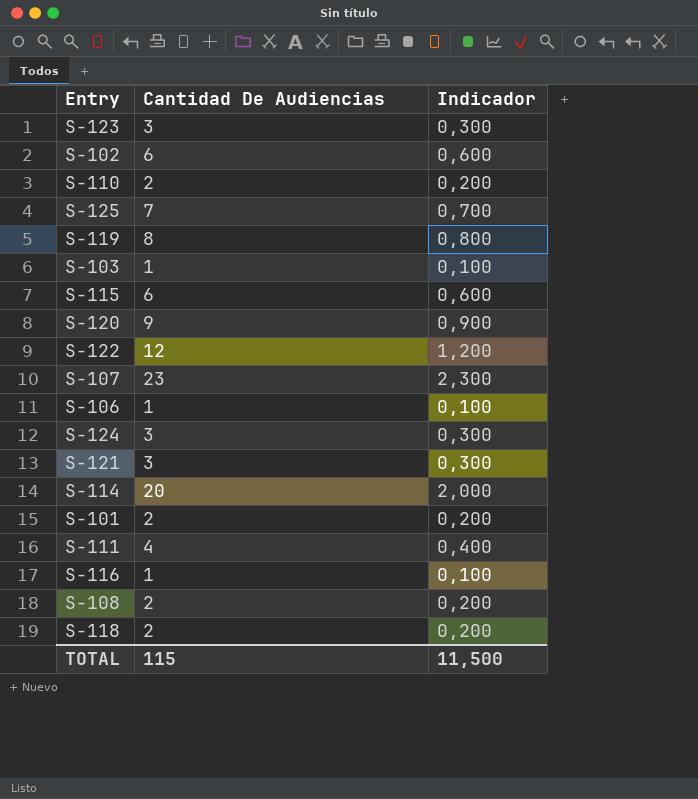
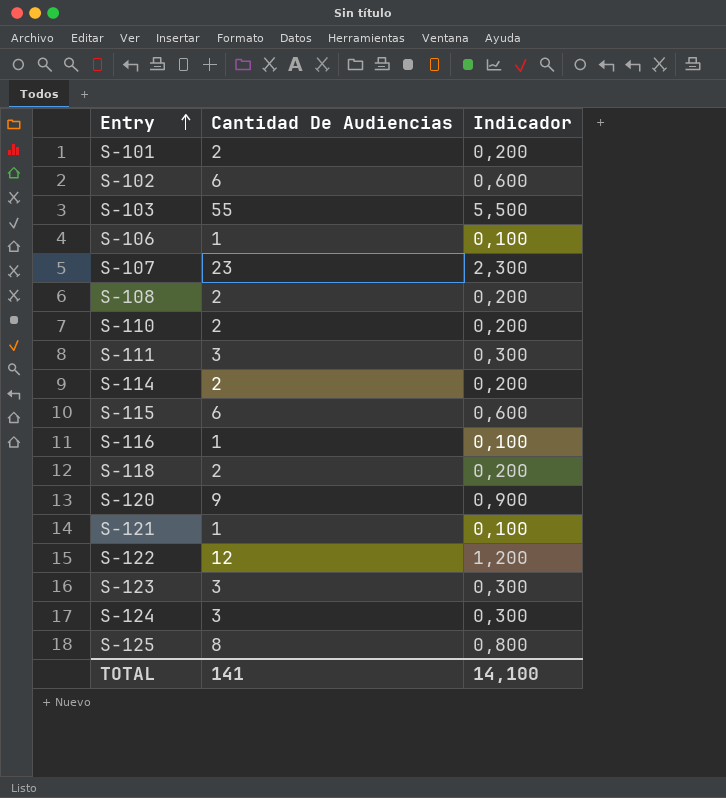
row order: none -> Entry ascending
row S-119: 8 | 0,800 -> none
S-103 | Cantidad De Audiencias: 1 -> 55
S-103 | Indicador: 0,100 -> 5,500
S-111 | Cantidad De Audiencias: 4 -> 3
S-111 | Indicador: 0,400 -> 0,300
S-114 | Cantidad De Audiencias: 20 -> 2
S-114 | Indicador: 2,000 -> 0,200
S-121 | Cantidad De Audiencias: 3 -> 1
S-121 | Indicador: 0,300 -> 0,100
S-125 | Cantidad De Audiencias: 7 -> 8
S-125 | Indicador: 0,700 -> 0,800
TOTAL | Cantidad De Audiencias: 115 -> 141
TOTAL | Indicador: 11,500 -> 14,100

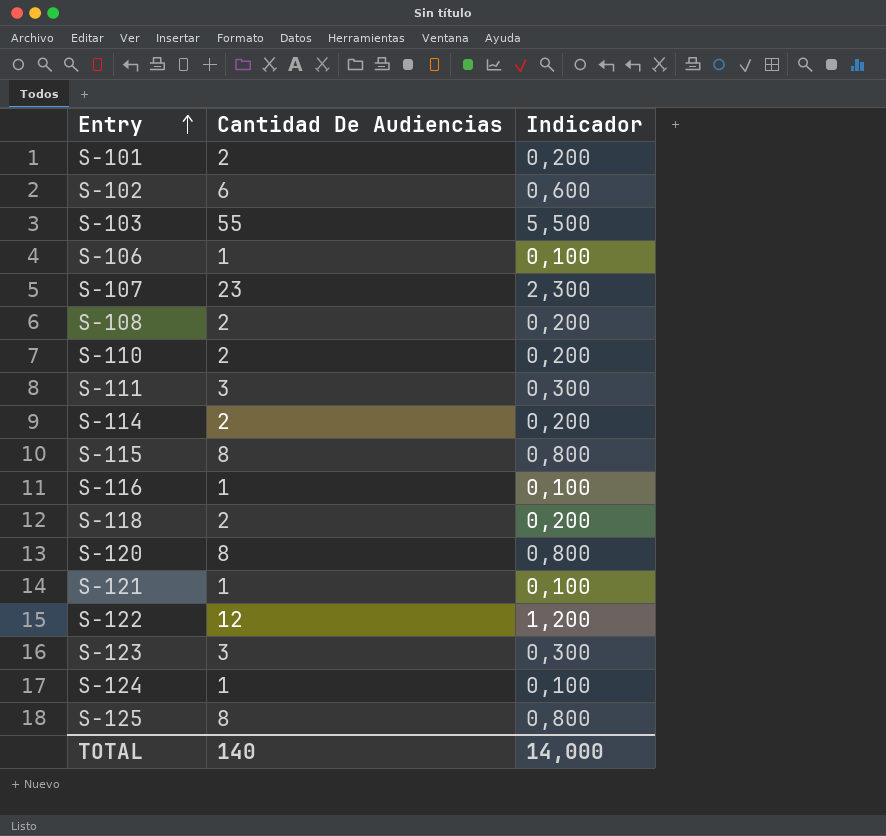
S-115 | Cantidad De Audiencias: 6 -> 8
S-115 | Indicador: 0,600 -> 0,800
S-120 | Cantidad De Audiencias: 9 -> 8
S-120 | Indicador: 0,900 -> 0,800
S-124 | Cantidad De Audiencias: 3 -> 1
S-124 | Indicador: 0,300 -> 0,100
TOTAL | Cantidad De Audiencias: 141 -> 140
TOTAL | Indicador: 14,100 -> 14,000

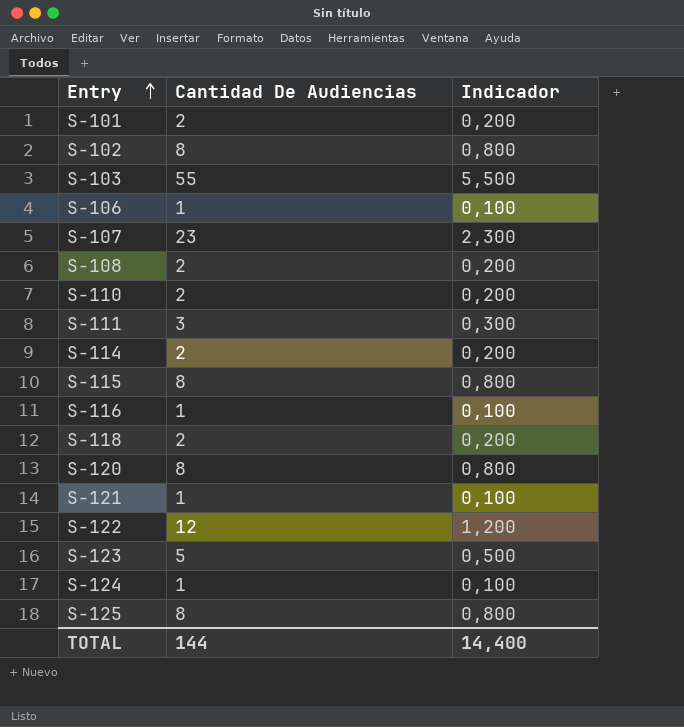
S-102 | Cantidad De Audiencias: 6 -> 8
S-102 | Indicador: 0,600 -> 0,800
S-123 | Cantidad De Audiencias: 3 -> 5
S-123 | Indicador: 0,300 -> 0,500
TOTAL | Cantidad De Audiencias: 140 -> 144
TOTAL | Indicador: 14,000 -> 14,400

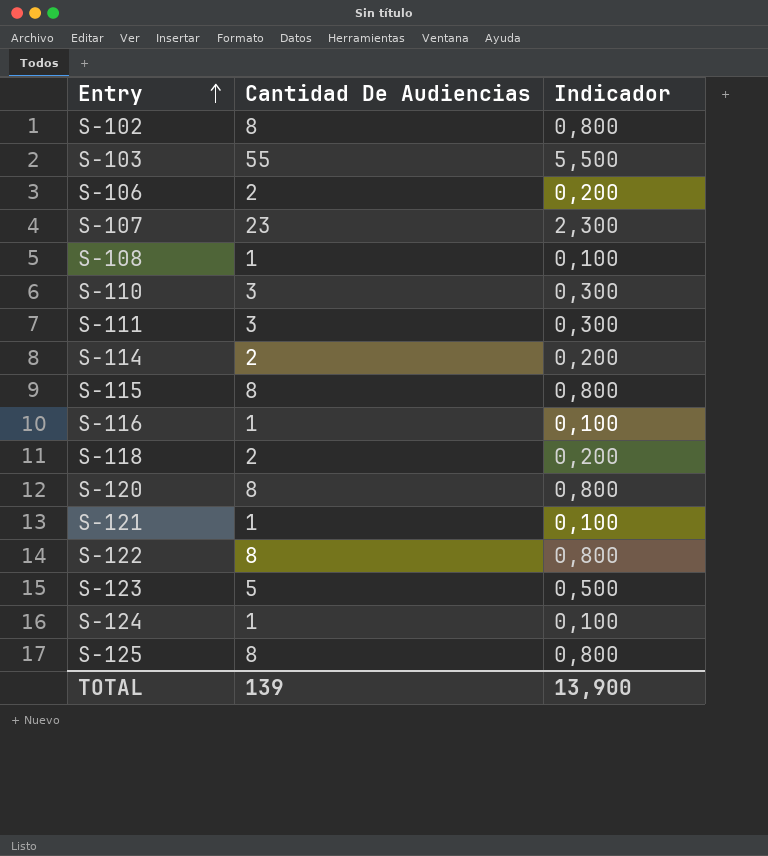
row S-101: 2 | 0,200 -> none
S-106 | Cantidad De Audiencias: 1 -> 2
S-106 | Indicador: 0,100 -> 0,200
S-108 | Cantidad De Audiencias: 2 -> 1
S-108 | Indicador: 0,200 -> 0,100
S-110 | Cantidad De Audiencias: 2 -> 3
S-110 | Indicador: 0,200 -> 0,300
S-122 | Cantidad De Audiencias: 12 -> 8
S-122 | Indicador: 1,200 -> 0,800
TOTAL | Cantidad De Audiencias: 144 -> 139
TOTAL | Indicador: 14,400 -> 13,900

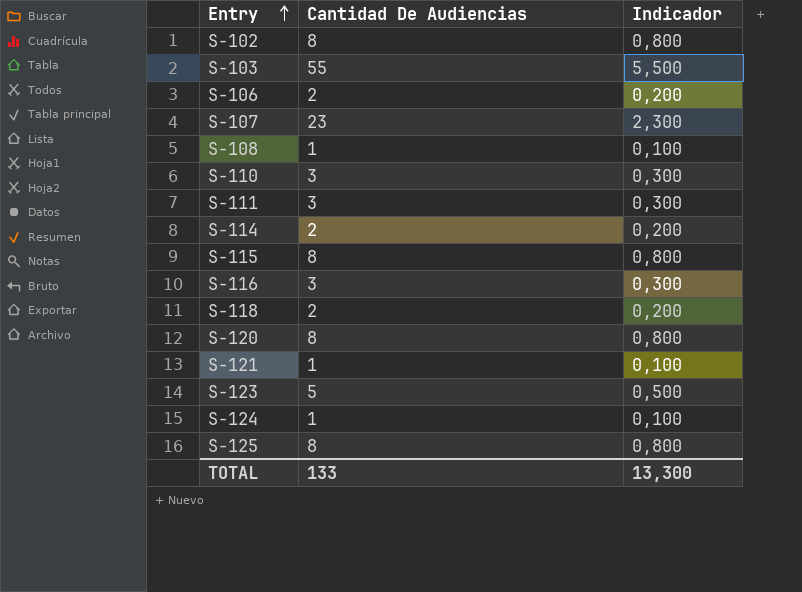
row S-122: 8 | 0,800 -> none
S-116 | Cantidad De Audiencias: 1 -> 3
S-116 | Indicador: 0,100 -> 0,300
TOTAL | Cantidad De Audiencias: 139 -> 133
TOTAL | Indicador: 13,900 -> 13,300

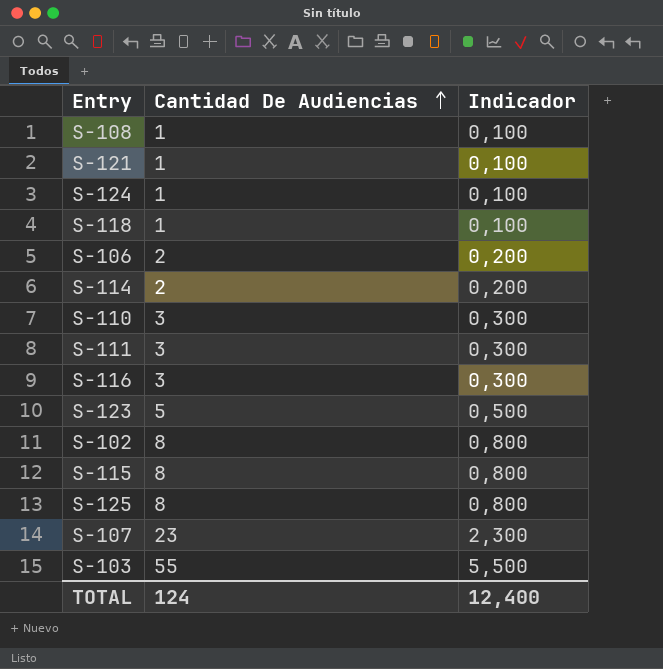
row order: Entry ascending -> Cantidad De Audiencias ascending
row S-120: 8 | 0,800 -> none
S-118 | Cantidad De Audiencias: 2 -> 1
S-118 | Indicador: 0,200 -> 0,100
TOTAL | Cantidad De Audiencias: 133 -> 124
TOTAL | Indicador: 13,300 -> 12,400

